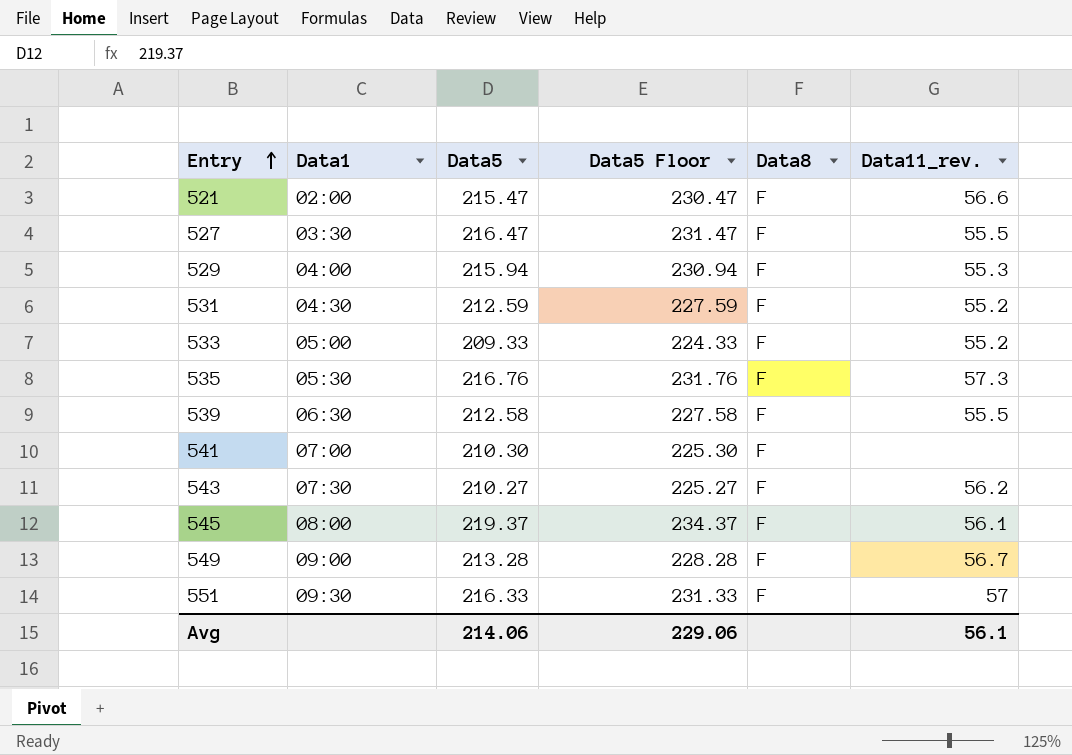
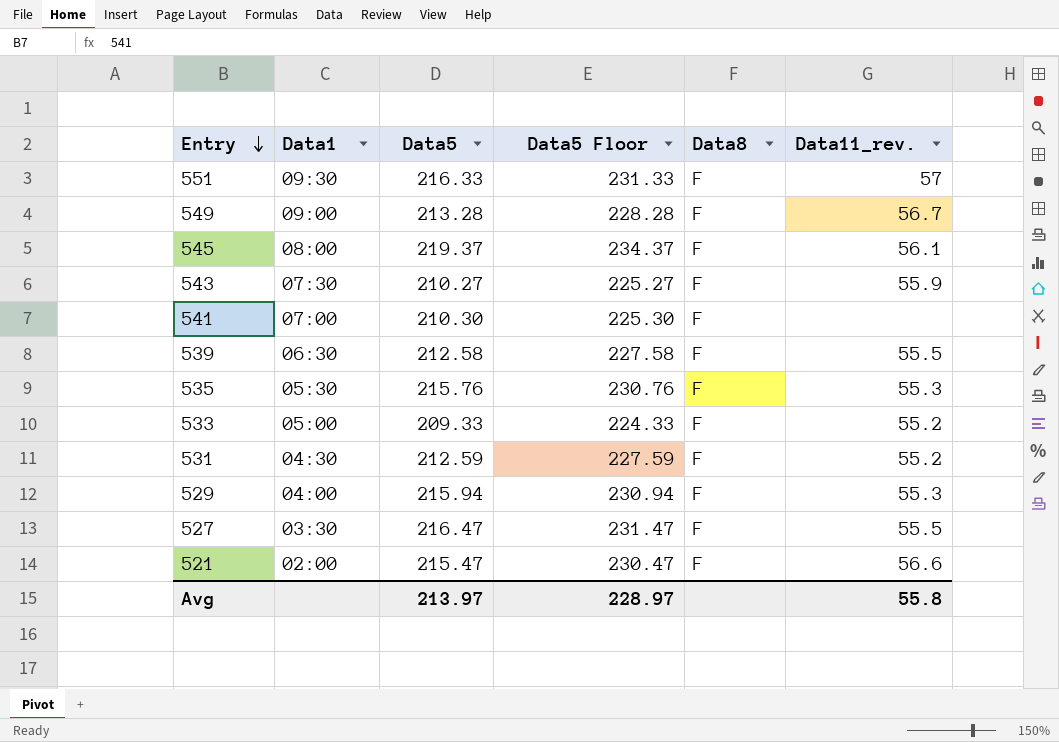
row order: Entry ascending -> Entry descending
543 | Data11_rev.: 56.2 -> 55.9
535 | Data5: 216.76 -> 215.76
535 | Data5 Floor: 231.76 -> 230.76
535 | Data11_rev.: 57.3 -> 55.3
Avg | Data5: 214.06 -> 213.97
Avg | Data5 Floor: 229.06 -> 228.97
Avg | Data11_rev.: 56.1 -> 55.8

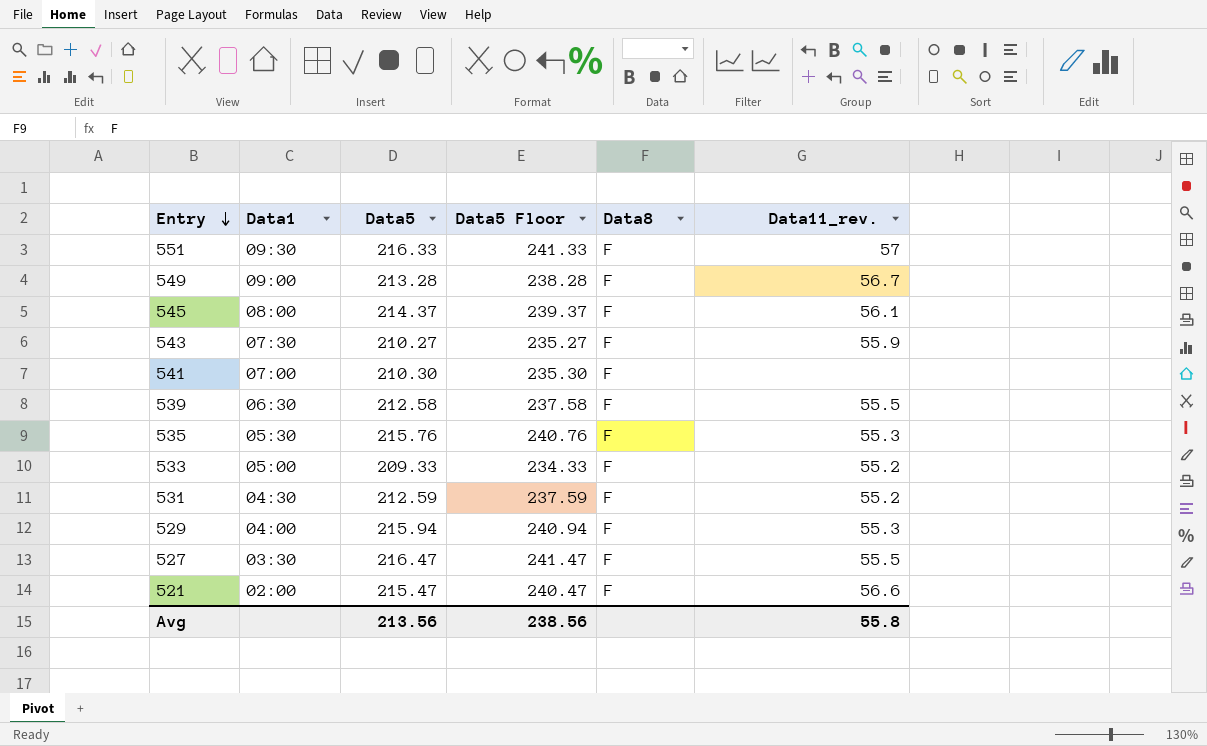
column Data5 Floor | formula: [Data5] + 15 -> [Data5] + 25
545 | Data5: 219.37 -> 214.37
Avg | Data5: 213.97 -> 213.56
Avg | Data5 Floor: 228.97 -> 238.56

